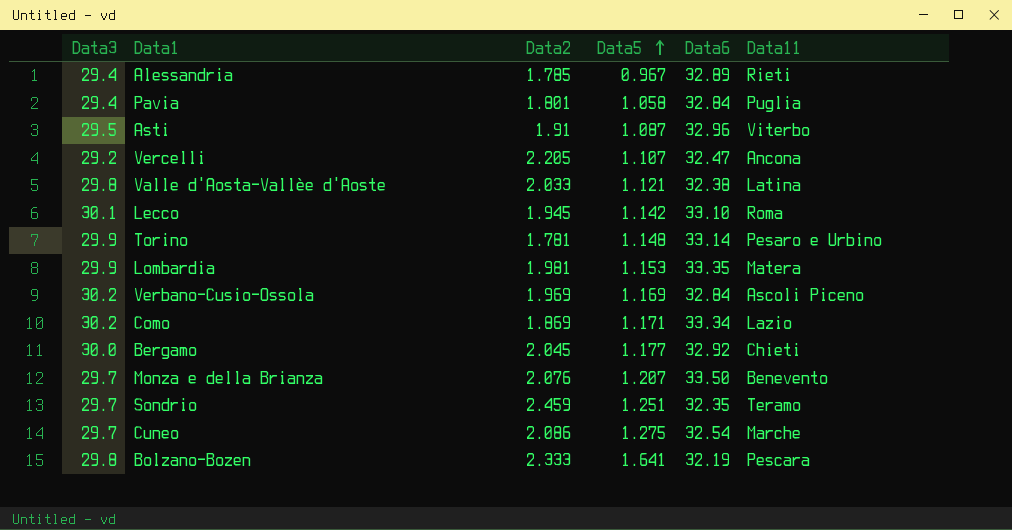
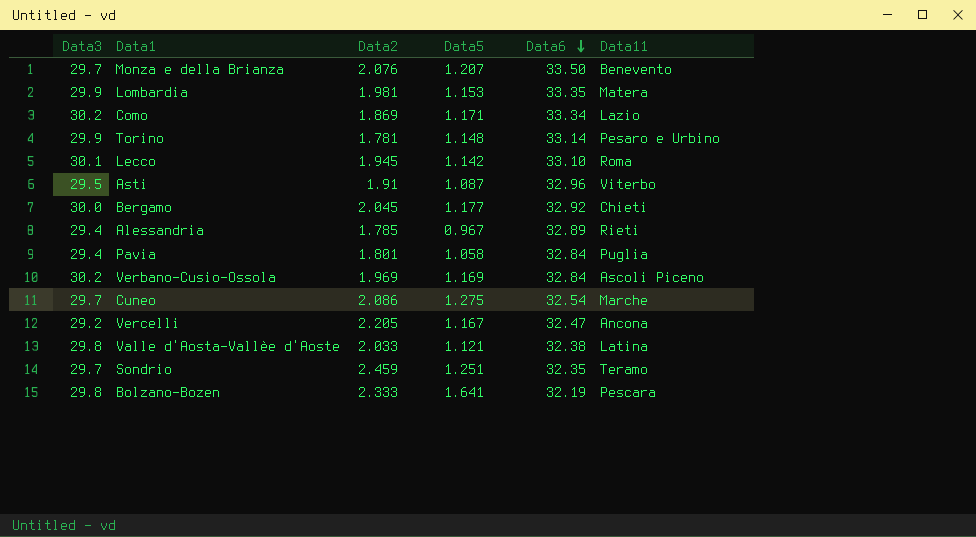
row order: Data5 ascending -> Data6 descending
Vercelli | Data5: 1.107 -> 1.167

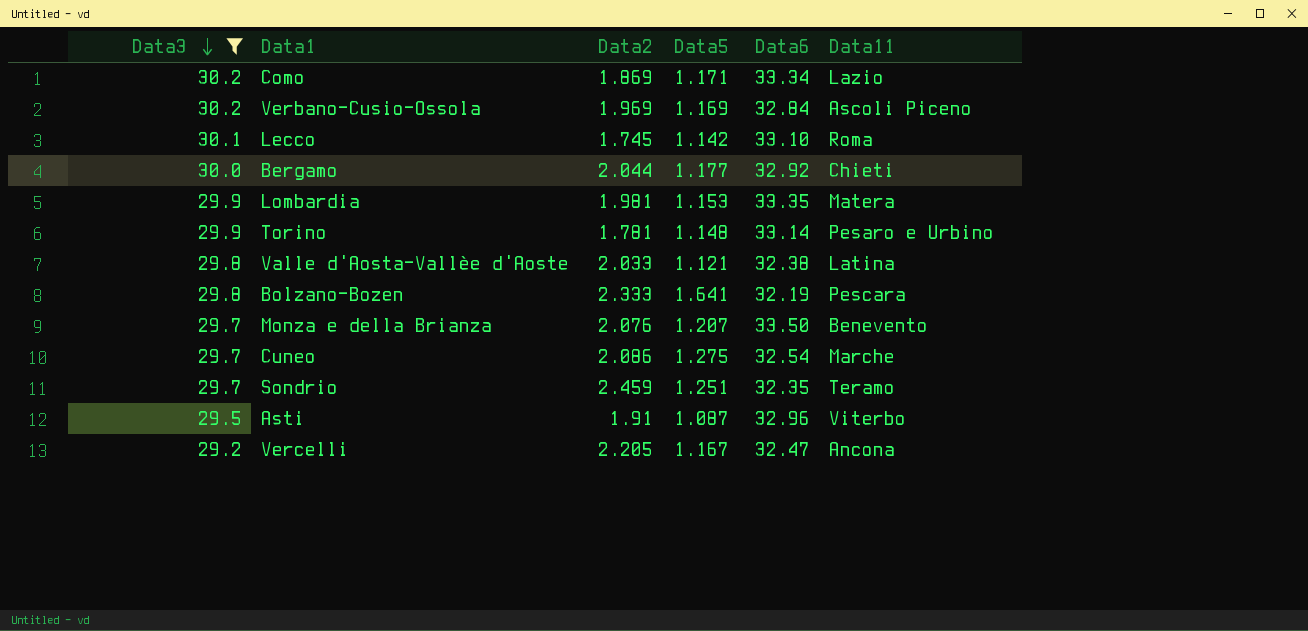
filter: none -> Data3 != 29.4
row order: Data6 descending -> Data3 descending
Lecco | Data2: 1.945 -> 1.745
Bergamo | Data2: 2.045 -> 2.044

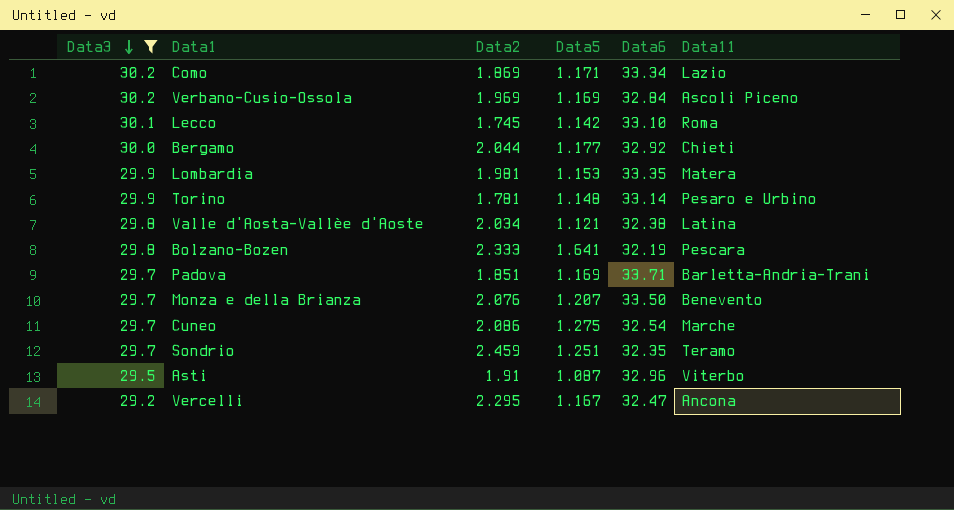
Valle d'Aosta-Vallèe d'Aoste | Data2: 2.033 -> 2.034
row Padova: none -> 29.7 | 1.851 | 1.169 | 33.71 | Barletta-Andria-Trani
Vercelli | Data2: 2.205 -> 2.295

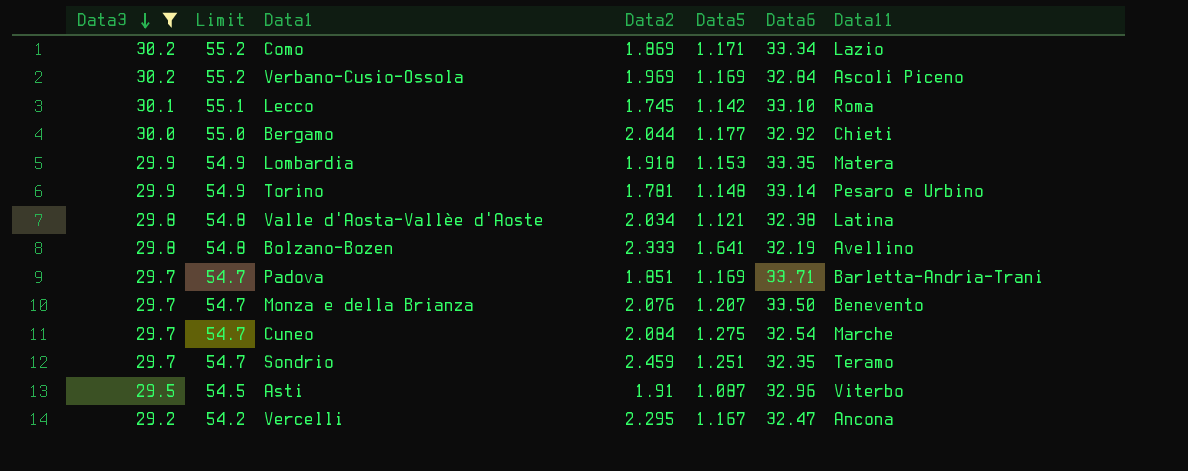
column Limit | formula: none -> [Data3] + 25
Lombardia | Data2: 1.981 -> 1.918
Bolzano-Bozen | Data11: Pescara -> Avellino
Cuneo | Data2: 2.086 -> 2.084

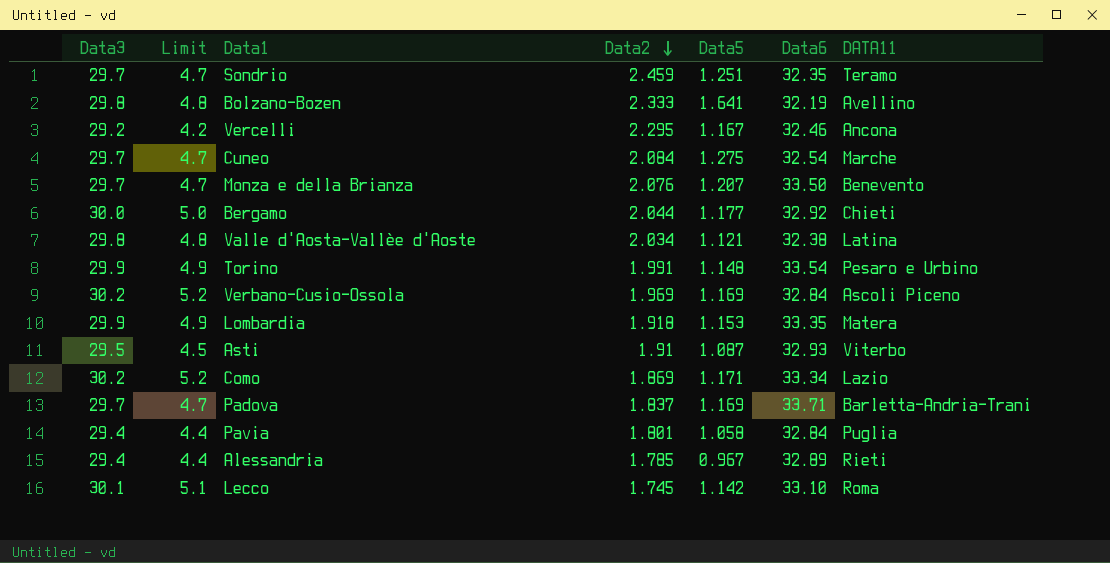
filter: Data3 != 29.4 -> none
row order: Data3 descending -> Data2 descending
column Limit | formula: [Data3] + 25 -> [Data3] - 25
column name: Data11 -> DATA11
Vercelli | Data6: 32.47 -> 32.46
Torino | Data2: 1.781 -> 1.991
Torino | Data6: 33.14 -> 33.54
Asti | Data6: 32.96 -> 32.93
Padova | Data2: 1.851 -> 1.837

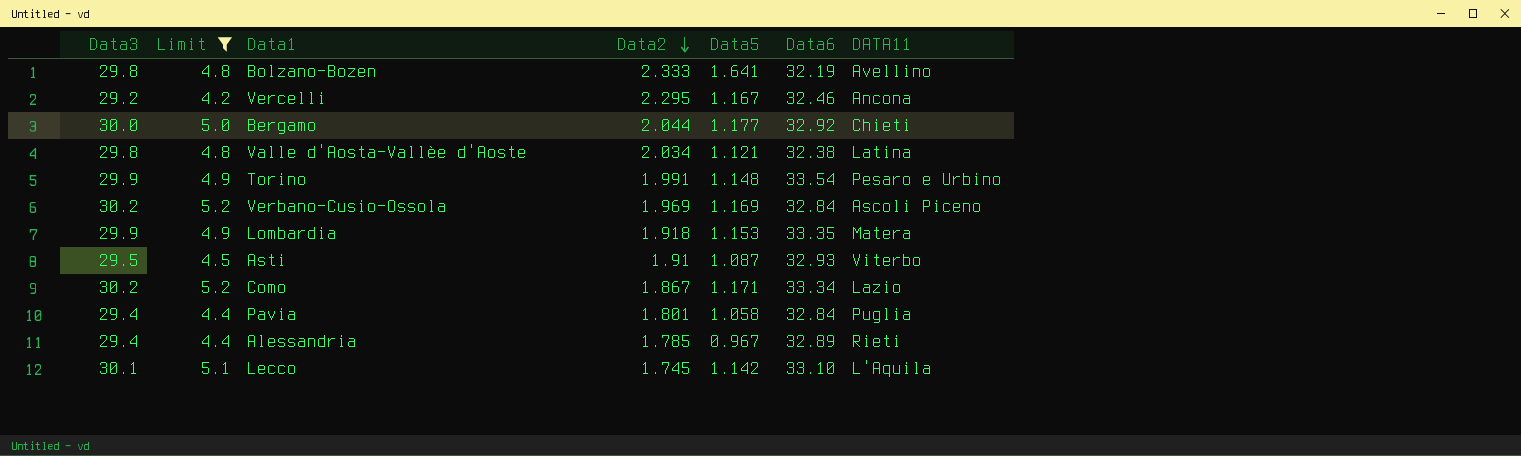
filter: none -> Limit != 4.7
Como | Data2: 1.869 -> 1.867
Lecco | DATA11: Roma -> L'Aquila

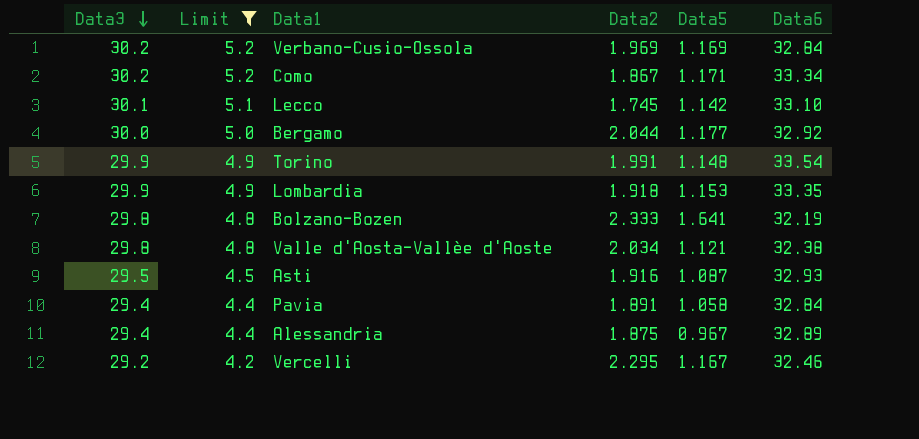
row order: Data2 descending -> Data3 descending
column DATA11 | position: 7 -> none
Asti | Data2: 1.91 -> 1.916
Pavia | Data2: 1.801 -> 1.891
Alessandria | Data2: 1.785 -> 1.875

